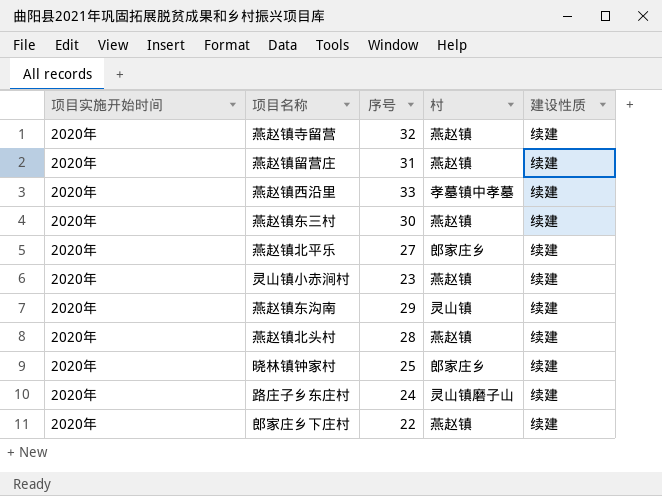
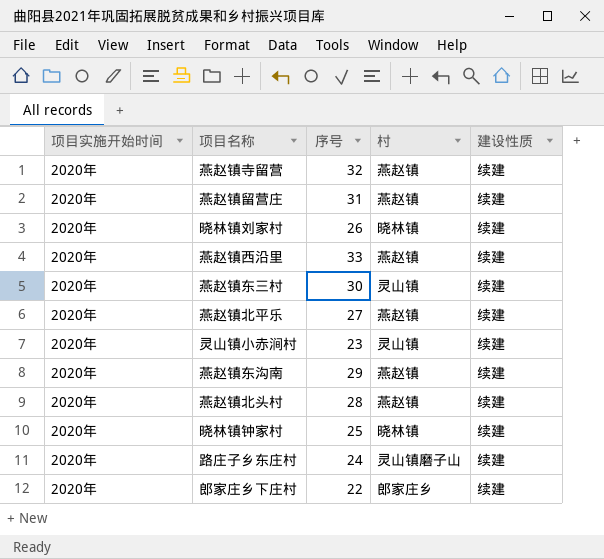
row 晓林镇刘家村: none -> 2020年 | 26 | 晓林镇 | 续建
燕赵镇西沿里 | 村: 孝墓镇中孝墓 -> 燕赵镇
燕赵镇东三村 | 村: 燕赵镇 -> 灵山镇
燕赵镇北平乐 | 村: 郎家庄乡 -> 燕赵镇
灵山镇小赤涧村 | 村: 燕赵镇 -> 灵山镇
燕赵镇东沟南 | 村: 灵山镇 -> 燕赵镇
晓林镇钟家村 | 村: 郎家庄乡 -> 晓林镇
郎家庄乡下庄村 | 村: 燕赵镇 -> 郎家庄乡

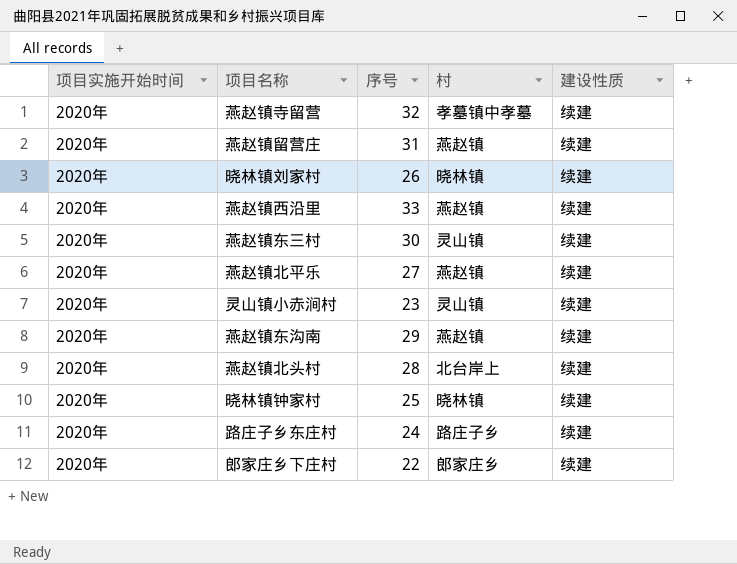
燕赵镇寺留营 | 村: 燕赵镇 -> 孝墓镇中孝墓
燕赵镇北头村 | 村: 燕赵镇 -> 北台岸上
路庄子乡东庄村 | 村: 灵山镇磨子山 -> 路庄子乡

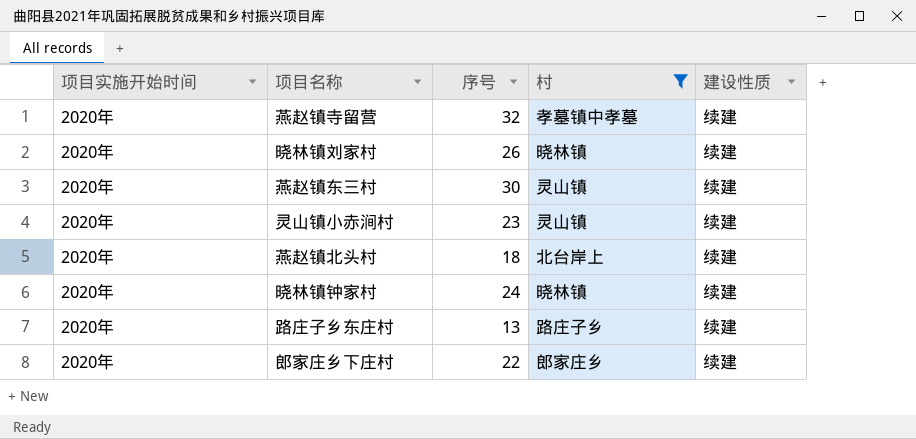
filter: none -> 村 != 燕赵镇
燕赵镇北头村 | 序号: 28 -> 18
晓林镇钟家村 | 序号: 25 -> 24
路庄子乡东庄村 | 序号: 24 -> 13

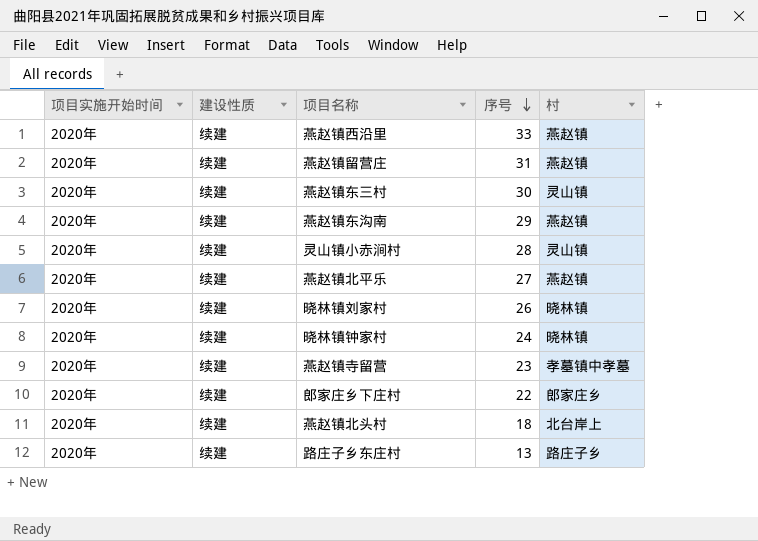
filter: 村 != 燕赵镇 -> none
row order: none -> 序号 descending
column 建设性质 | position: 5 -> 2
灵山镇小赤涧村 | 序号: 23 -> 28
燕赵镇寺留营 | 序号: 32 -> 23

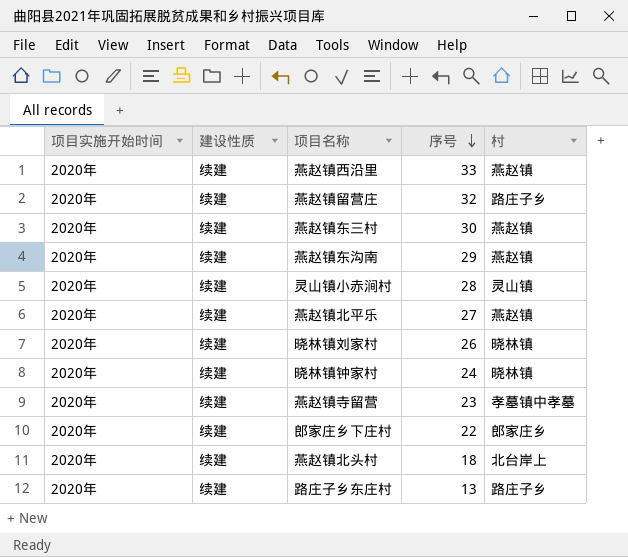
燕赵镇留营庄 | 序号: 31 -> 32
燕赵镇留营庄 | 村: 燕赵镇 -> 路庄子乡
燕赵镇东三村 | 村: 灵山镇 -> 燕赵镇

